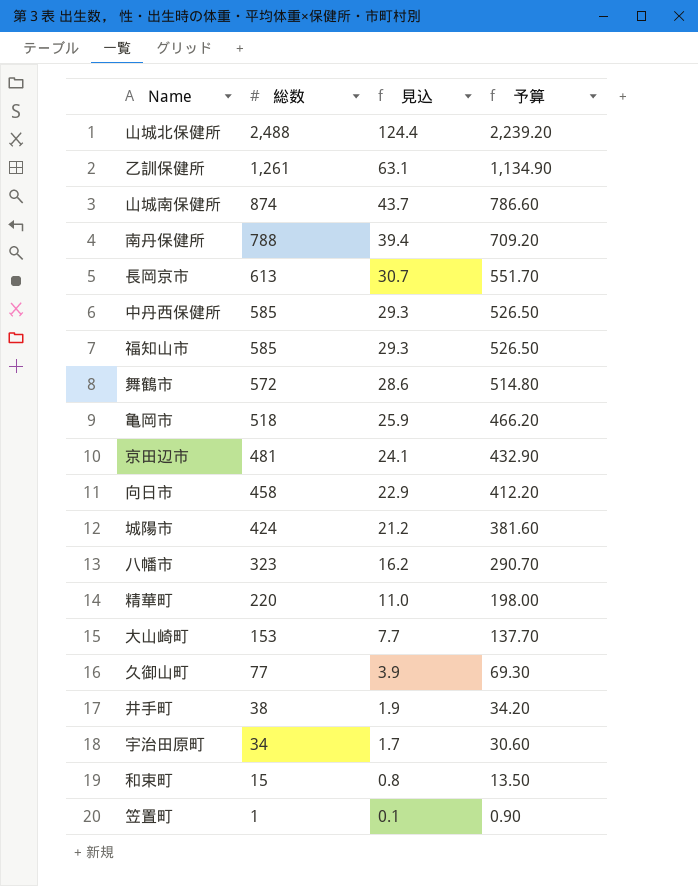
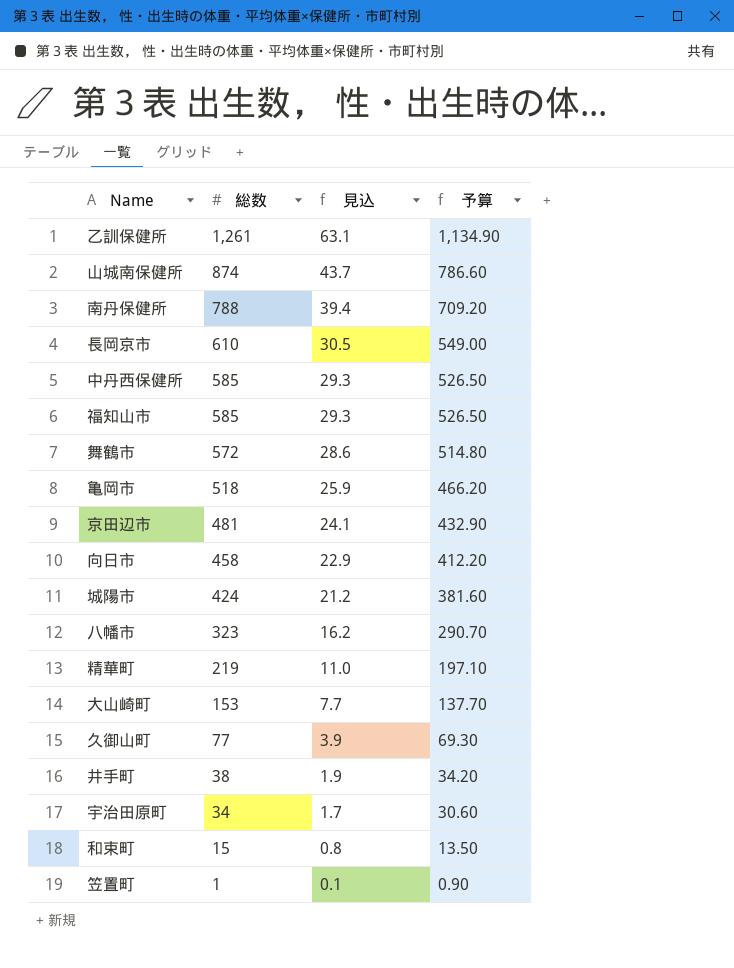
row 山城北保健所: 2,488 | 124.4 | 2,239.20 -> none
長岡京市 | 総数: 613 -> 610
長岡京市 | 見込: 30.7 -> 30.5
長岡京市 | 予算: 551.70 -> 549.00
精華町 | 総数: 220 -> 219
精華町 | 予算: 198.00 -> 197.10

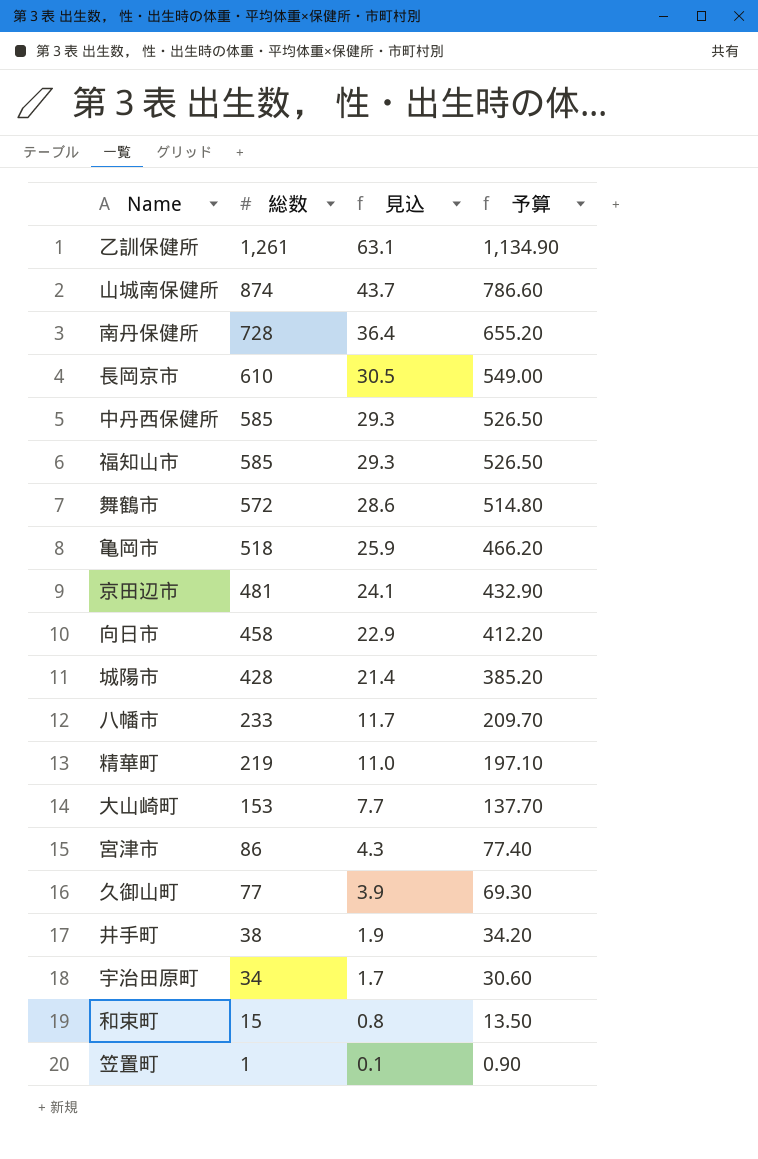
南丹保健所 | 総数: 788 -> 728
南丹保健所 | 見込: 39.4 -> 36.4
南丹保健所 | 予算: 709.20 -> 655.20
城陽市 | 総数: 424 -> 428
城陽市 | 見込: 21.2 -> 21.4
城陽市 | 予算: 381.60 -> 385.20
八幡市 | 総数: 323 -> 233
八幡市 | 見込: 16.2 -> 11.7
八幡市 | 予算: 290.70 -> 209.70
row 宮津市: none -> 86 | 4.3 | 77.40

